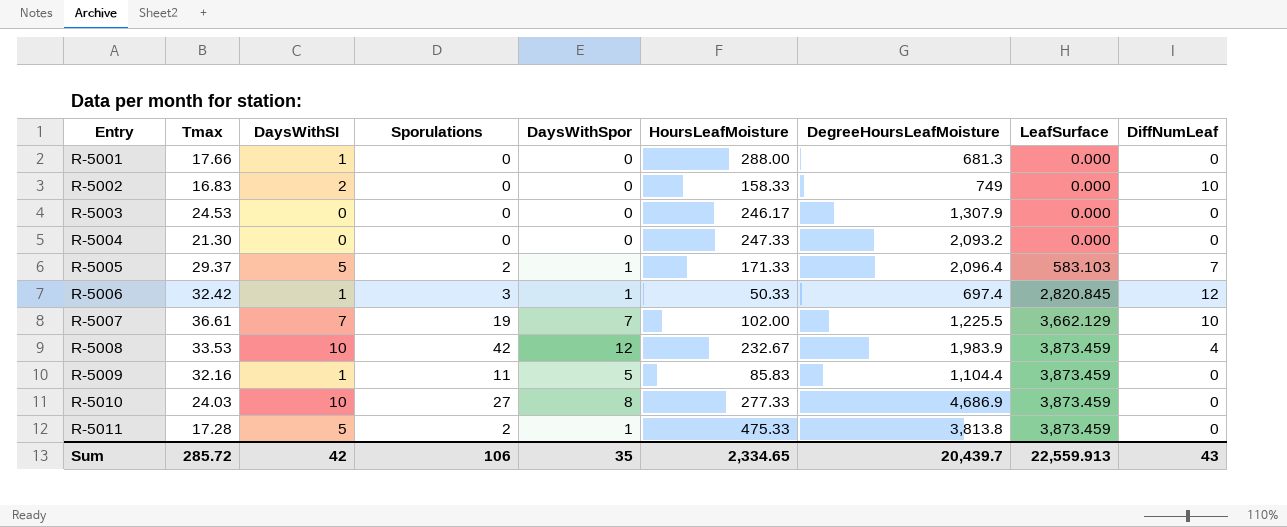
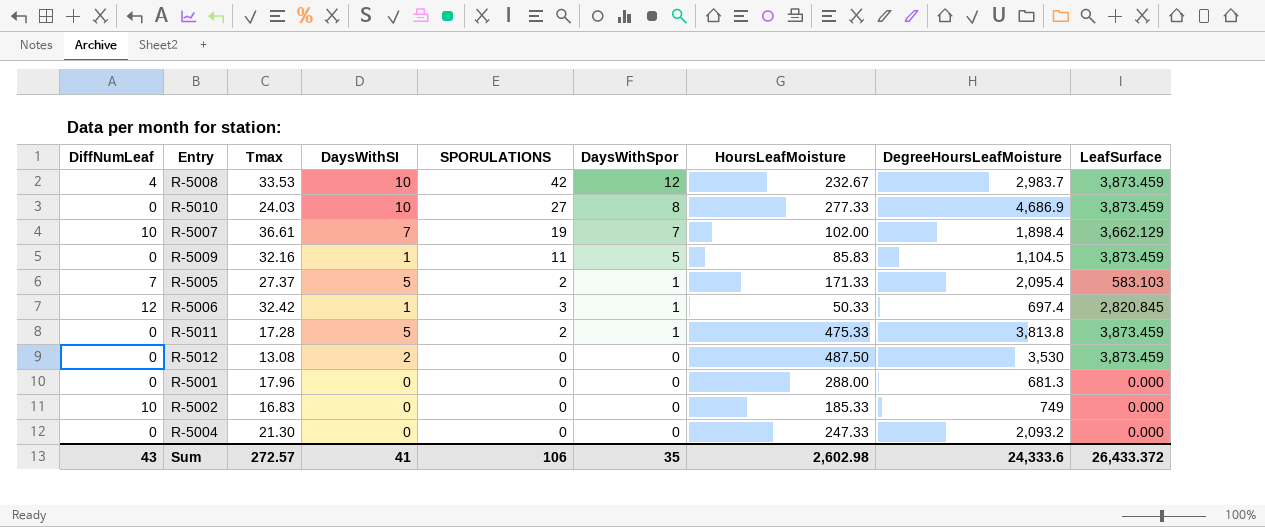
row order: Entry ascending -> DaysWithSpor descending
column DiffNumLeaf | position: 9 -> 1
column name: Sporulations -> SPORULATIONS
row R-5003: 24.53 | 0 | 0 | 0 | 246.17 | 1,307.9 | 0.000 | 0 -> none
R-5008 | DegreeHoursLeafMoisture: 1,983.9 -> 2,983.7
R-5007 | DegreeHoursLeafMoisture: 1,225.5 -> 1,898.4
R-5009 | DegreeHoursLeafMoisture: 1,104.4 -> 1,104.5
R-5005 | Tmax: 29.37 -> 27.37
R-5005 | DegreeHoursLeafMoisture: 2,096.4 -> 2,095.4
row R-5012: none -> 0 | 13.08 | 2 | 0 | 0 | 487.50 | 3,530 | 3,873.459
R-5001 | Tmax: 17.66 -> 17.96
R-5001 | DaysWithSI: 1 -> 0
R-5002 | DaysWithSI: 2 -> 0
R-5002 | HoursLeafMoisture: 158.33 -> 185.33
Sum | Tmax: 285.72 -> 272.57
Sum | DaysWithSI: 42 -> 41
Sum | HoursLeafMoisture: 2,334.65 -> 2,602.98
Sum | DegreeHoursLeafMoisture: 20,439.7 -> 24,333.6
Sum | LeafSurface: 22,559.913 -> 26,433.372

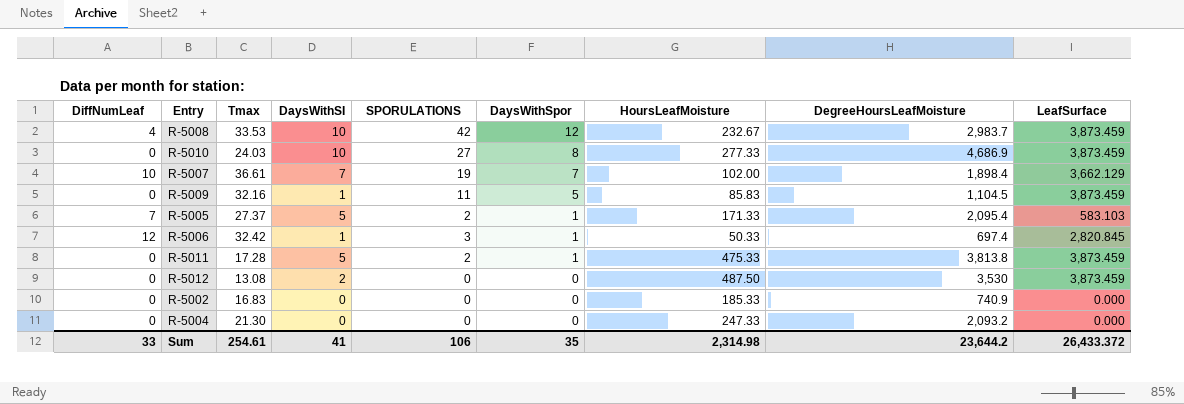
row R-5001: 0 | 17.96 | 0 | 0 | 0 | 288.00 | 681.3 | 0.000 -> none
R-5002 | DiffNumLeaf: 10 -> 0
R-5002 | DegreeHoursLeafMoisture: 749 -> 740.9
Sum | DiffNumLeaf: 43 -> 33
Sum | Tmax: 272.57 -> 254.61
Sum | HoursLeafMoisture: 2,602.98 -> 2,314.98
Sum | DegreeHoursLeafMoisture: 24,333.6 -> 23,644.2

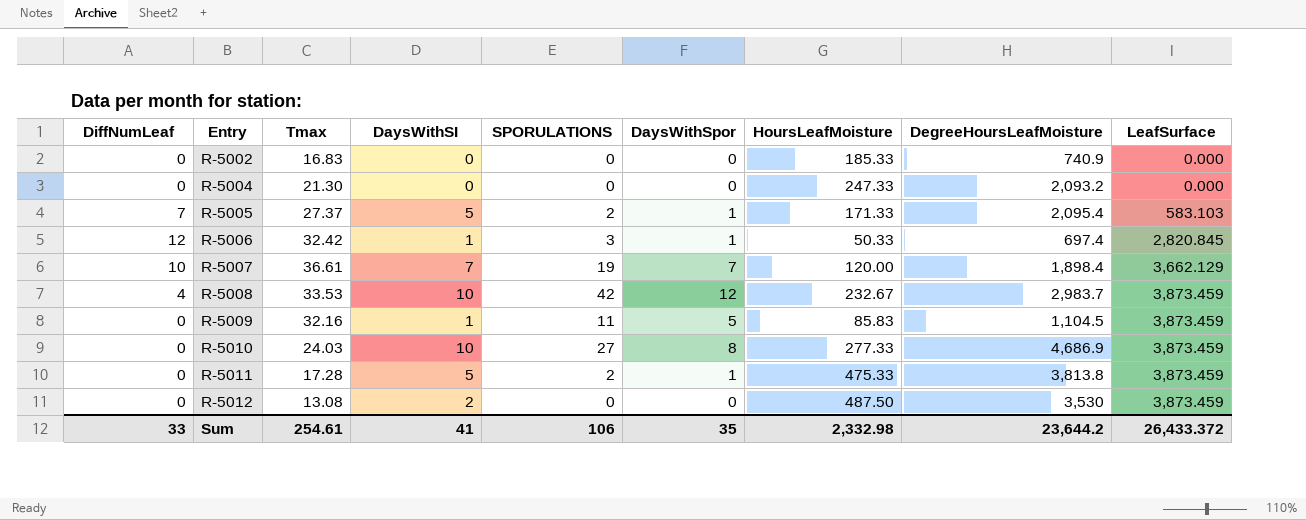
row order: DaysWithSpor descending -> Entry ascending
R-5007 | HoursLeafMoisture: 102.00 -> 120.00
Sum | HoursLeafMoisture: 2,314.98 -> 2,332.98

